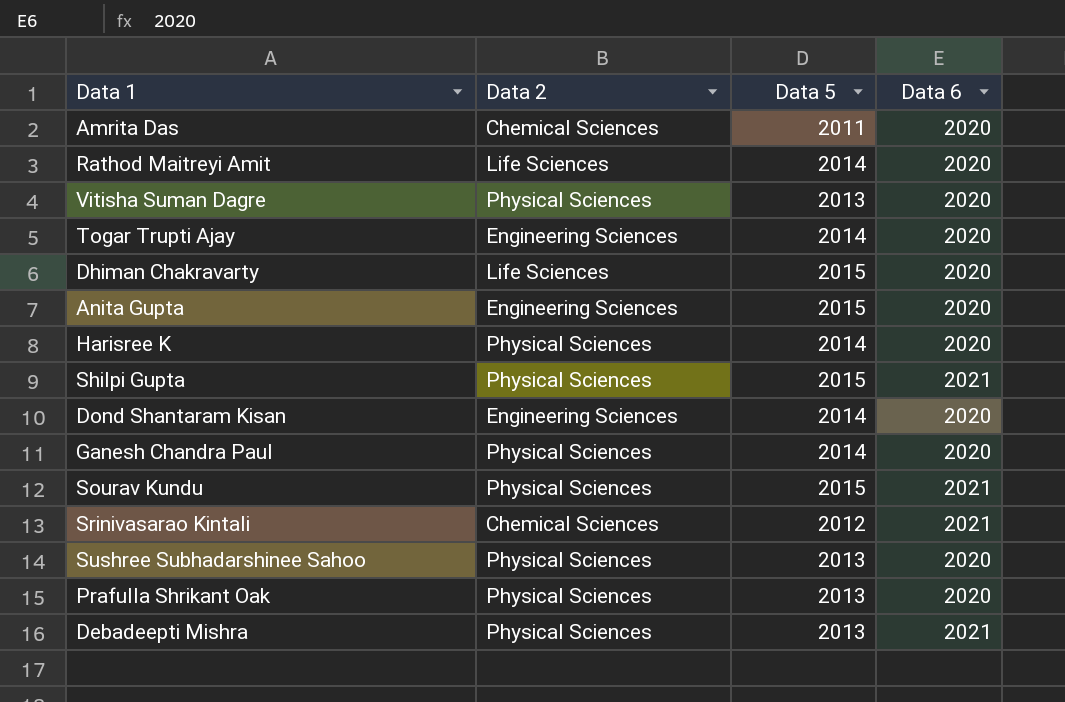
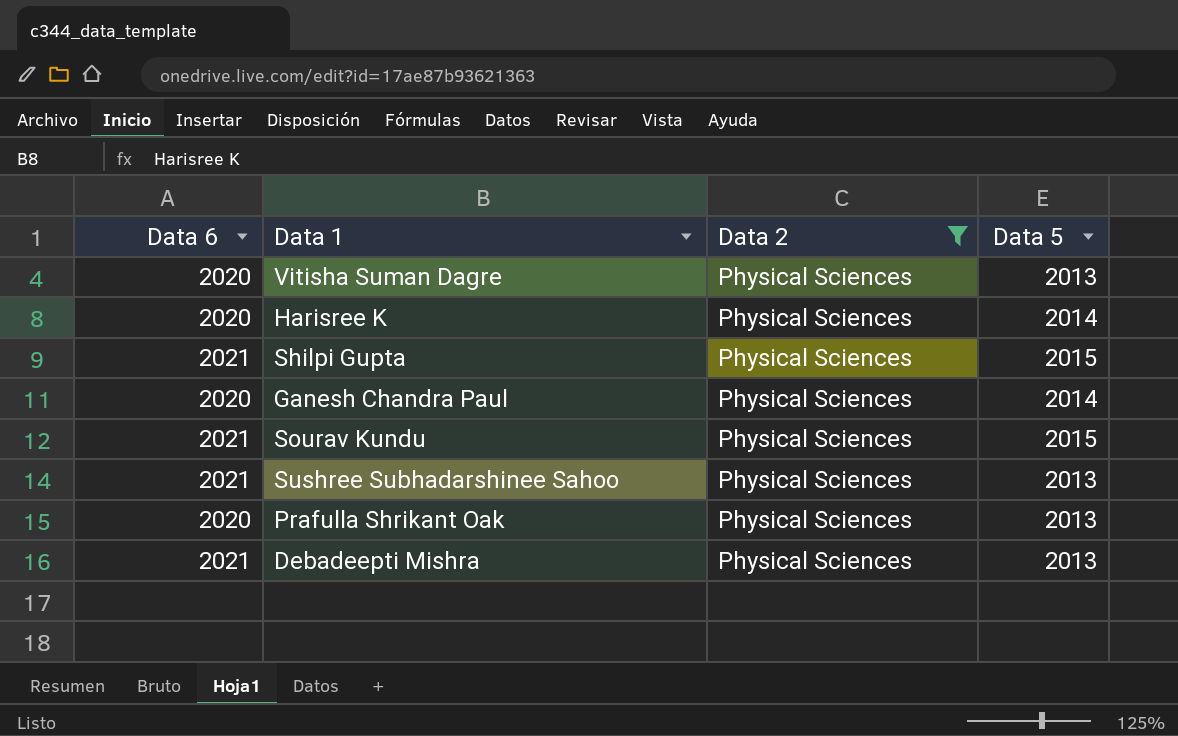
filter: none -> Data 2 = Physical Sciences
column Data 6 | position: 4 -> 1
Sushree Subhadarshinee Sahoo | Data 6: 2020 -> 2021

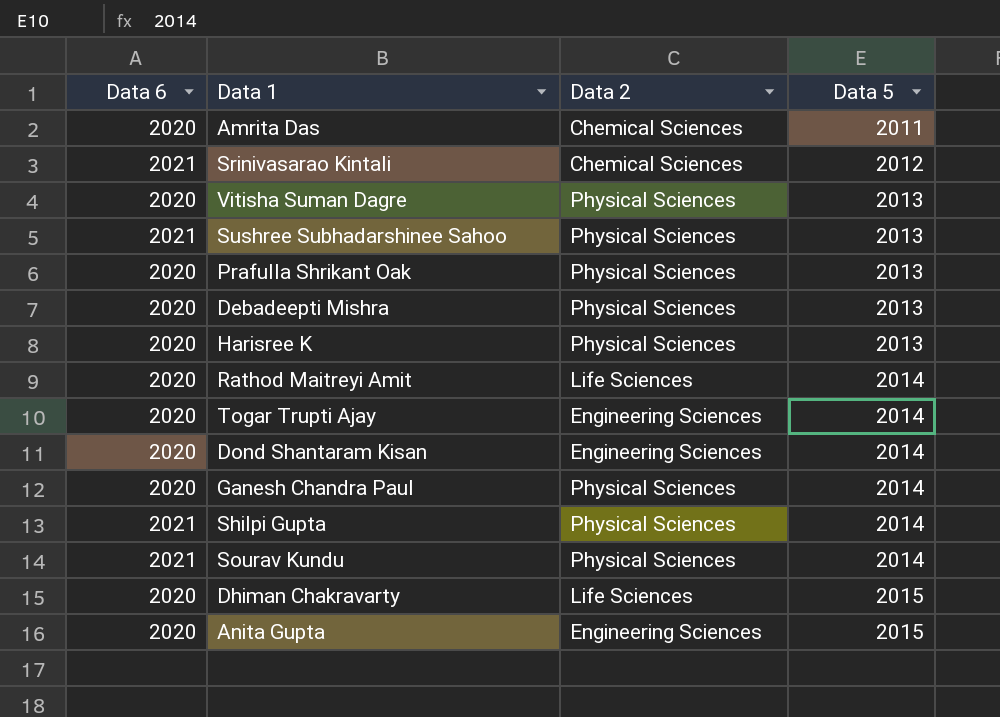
filter: Data 2 = Physical Sciences -> none
row order: none -> Data 5 ascending
Debadeepti Mishra | Data 6: 2021 -> 2020
Harisree K | Data 5: 2014 -> 2013
Shilpi Gupta | Data 5: 2015 -> 2014
Sourav Kundu | Data 5: 2015 -> 2014

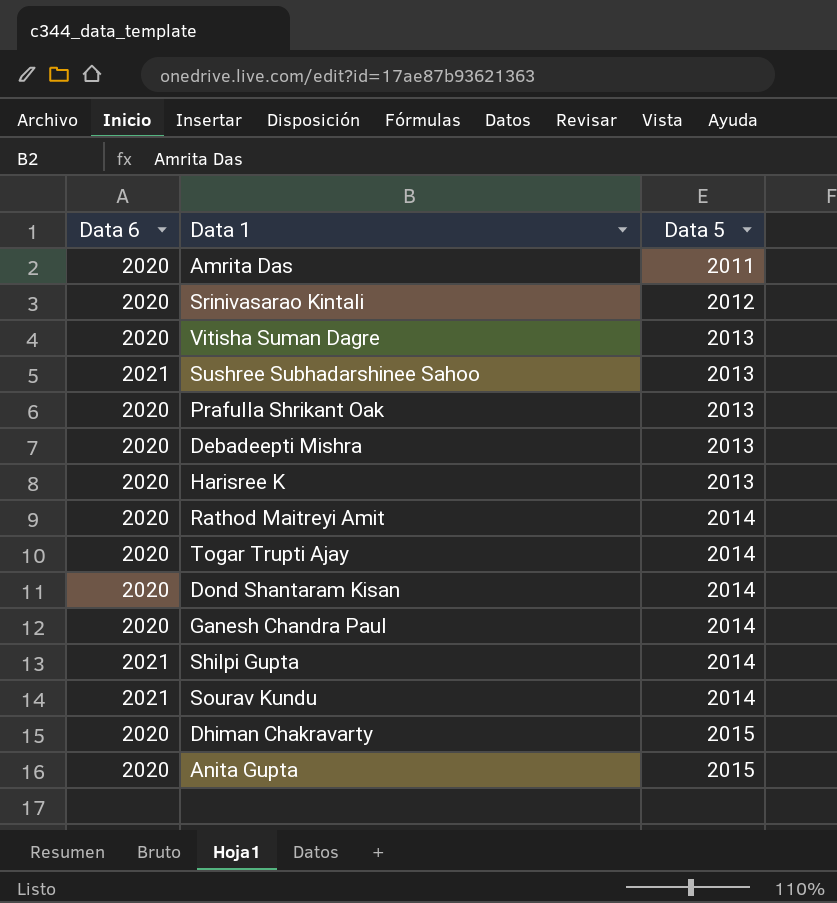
column Data 2 | position: 3 -> none
Srinivasarao Kintali | Data 6: 2021 -> 2020

